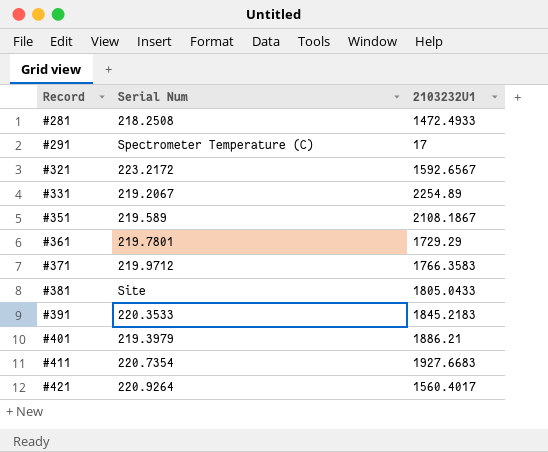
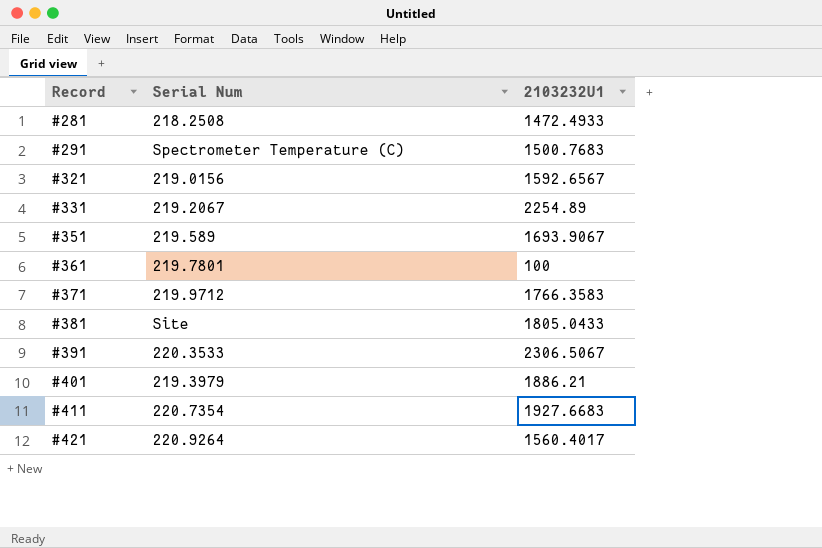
#291 | 2103232U1: 17 -> 1500.7683
#321 | Serial Num: 223.2172 -> 219.0156
#351 | 2103232U1: 2108.1867 -> 1693.9067
#361 | 2103232U1: 1729.29 -> 100
#391 | 2103232U1: 1845.2183 -> 2306.5067

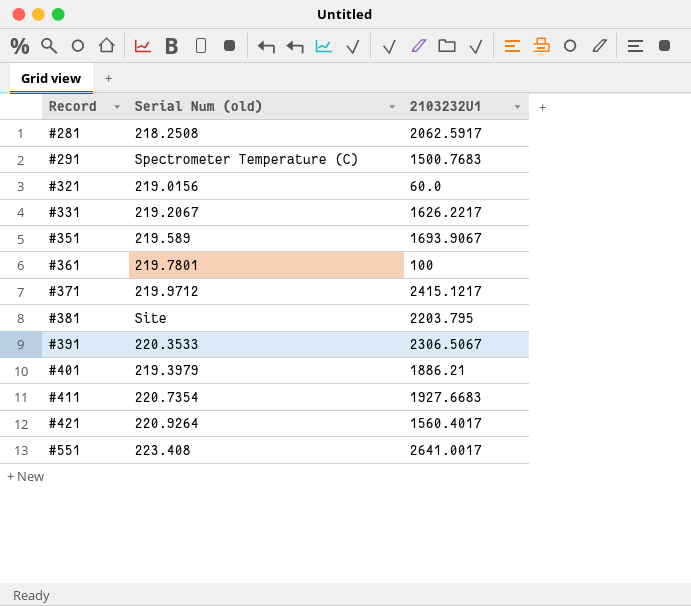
column name: Serial Num -> Serial Num (old)
#281 | 2103232U1: 1472.4933 -> 2062.5917
#321 | 2103232U1: 1592.6567 -> 60.0
#331 | 2103232U1: 2254.89 -> 1626.2217
#371 | 2103232U1: 1766.3583 -> 2415.1217
#381 | 2103232U1: 1805.0433 -> 2203.795
row #551: none -> 223.408 | 2641.0017

